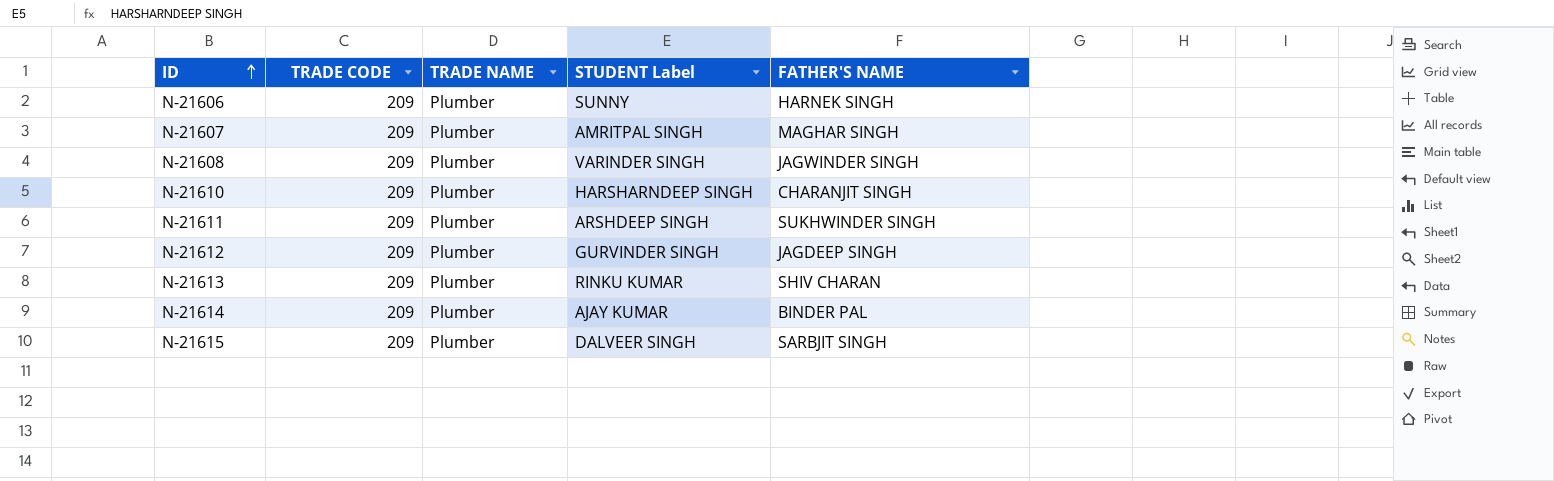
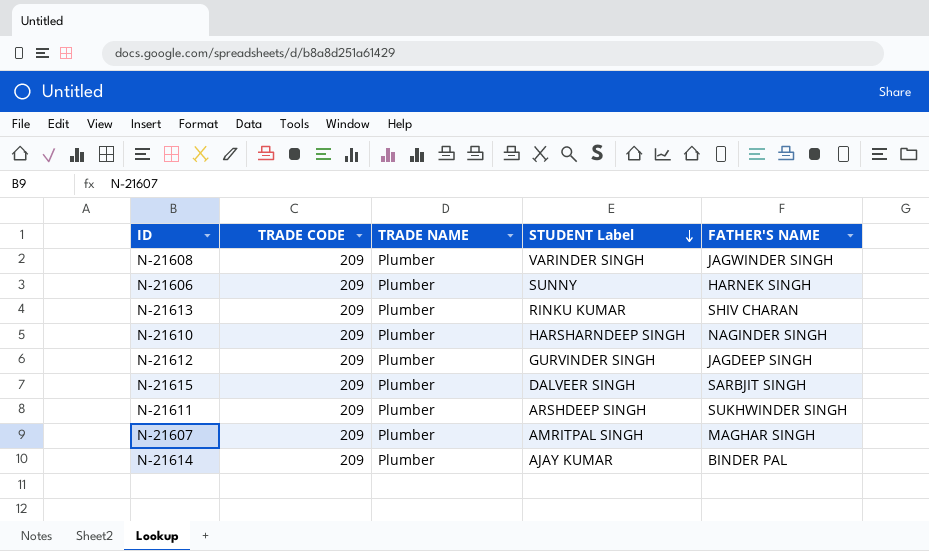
row order: ID ascending -> STUDENT Label descending
N-21610 | FATHER'S NAME: CHARANJIT SINGH -> NAGINDER SINGH

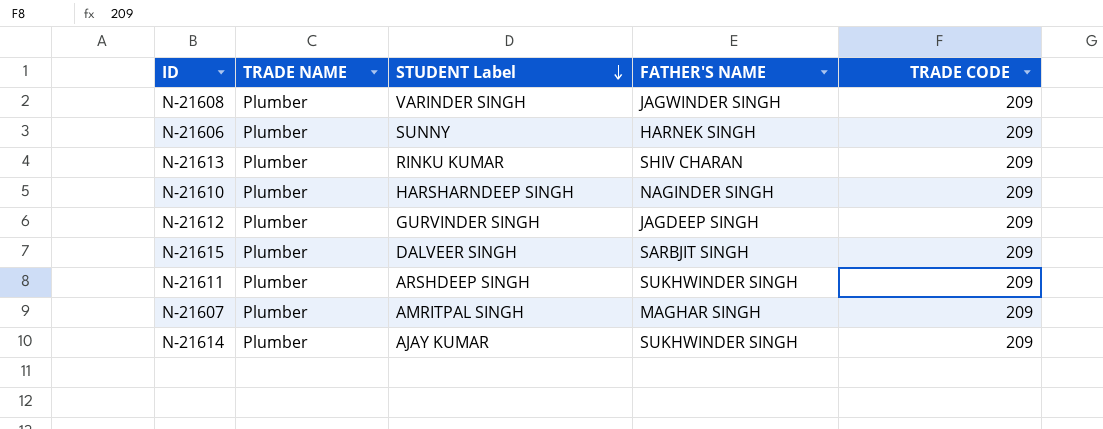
column TRADE CODE | position: 2 -> 5
N-21614 | FATHER'S NAME: BINDER PAL -> SUKHWINDER SINGH

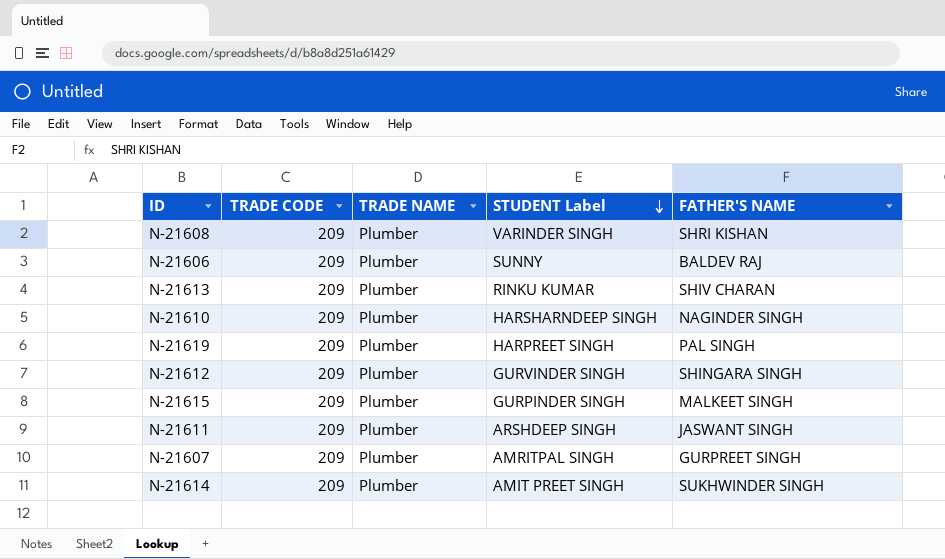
column TRADE CODE | position: 5 -> 2
N-21608 | FATHER'S NAME: JAGWINDER SINGH -> SHRI KISHAN
N-21606 | FATHER'S NAME: HARNEK SINGH -> BALDEV RAJ
row N-21619: none -> 209 | Plumber | HARPREET SINGH | PAL SINGH
N-21612 | FATHER'S NAME: JAGDEEP SINGH -> SHINGARA SINGH
N-21615 | STUDENT Label: DALVEER SINGH -> GURPINDER SINGH
N-21615 | FATHER'S NAME: SARBJIT SINGH -> MALKEET SINGH
N-21611 | FATHER'S NAME: SUKHWINDER SINGH -> JASWANT SINGH
N-21607 | FATHER'S NAME: MAGHAR SINGH -> GURPREET SINGH
N-21614 | STUDENT Label: AJAY KUMAR -> AMIT PREET SINGH

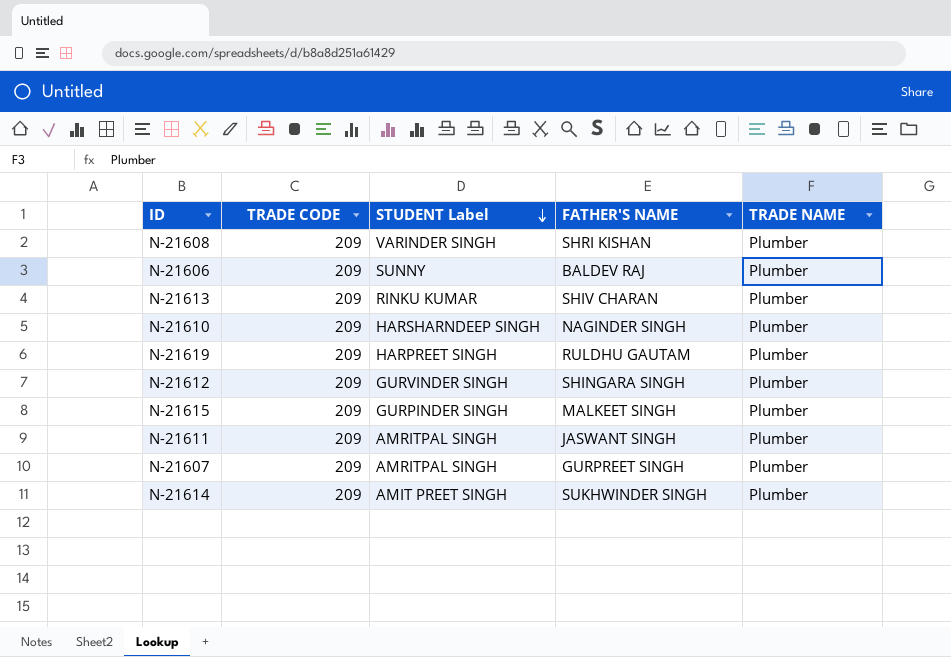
column TRADE NAME | position: 3 -> 5
N-21619 | FATHER'S NAME: PAL SINGH -> RULDHU GAUTAM
N-21611 | STUDENT Label: ARSHDEEP SINGH -> AMRITPAL SINGH

